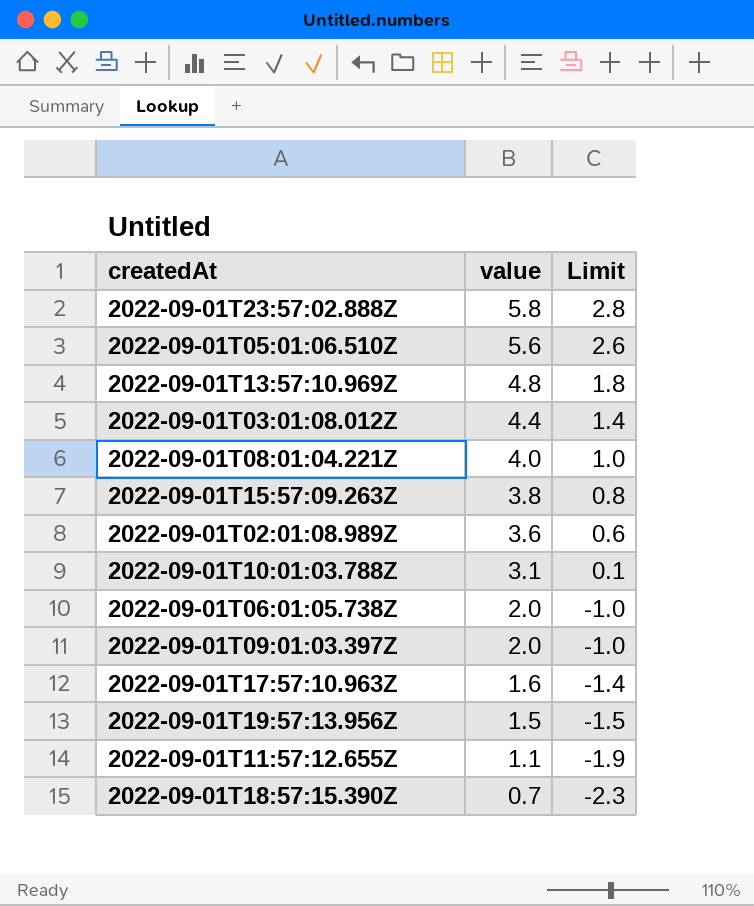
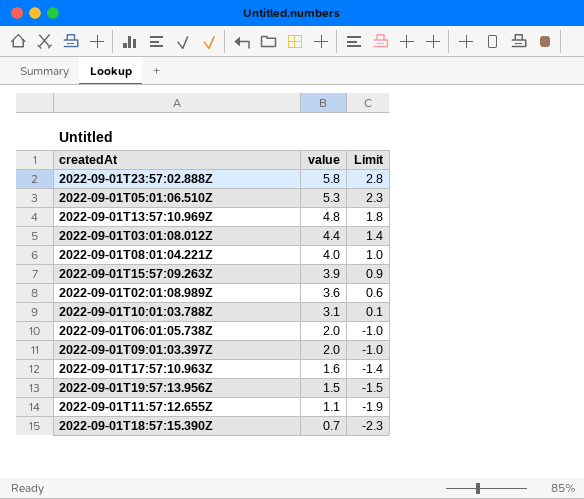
2022-09-01T05:01:06.510Z | value: 5.6 -> 5.3
2022-09-01T05:01:06.510Z | Limit: 2.6 -> 2.3
2022-09-01T15:57:09.263Z | value: 3.8 -> 3.9
2022-09-01T15:57:09.263Z | Limit: 0.8 -> 0.9

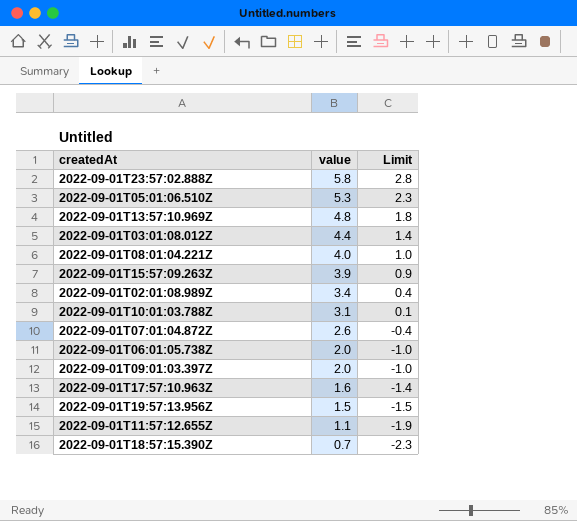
2022-09-01T02:01:08.989Z | value: 3.6 -> 3.4
2022-09-01T02:01:08.989Z | Limit: 0.6 -> 0.4
row 2022-09-01T07:01:04.872Z: none -> 2.6 | -0.4

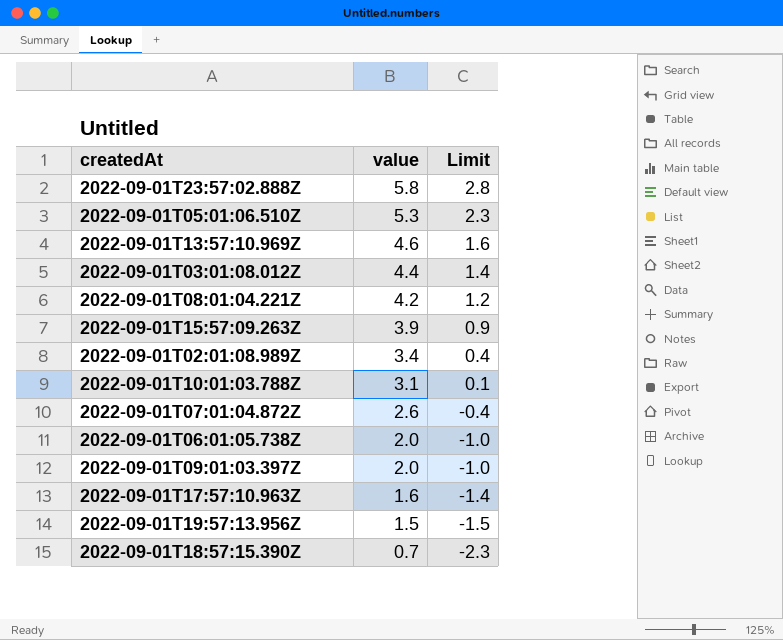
row 2022-09-01T11:57:12.655Z: 1.1 | -1.9 -> none
2022-09-01T13:57:10.969Z | value: 4.8 -> 4.6
2022-09-01T13:57:10.969Z | Limit: 1.8 -> 1.6
2022-09-01T08:01:04.221Z | value: 4.0 -> 4.2
2022-09-01T08:01:04.221Z | Limit: 1.0 -> 1.2

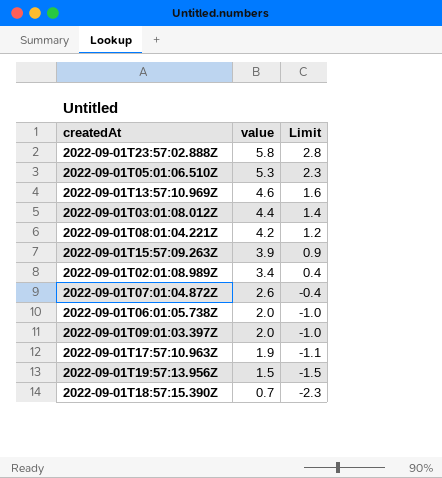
row 2022-09-01T10:01:03.788Z: 3.1 | 0.1 -> none
2022-09-01T17:57:10.963Z | value: 1.6 -> 1.9
2022-09-01T17:57:10.963Z | Limit: -1.4 -> -1.1

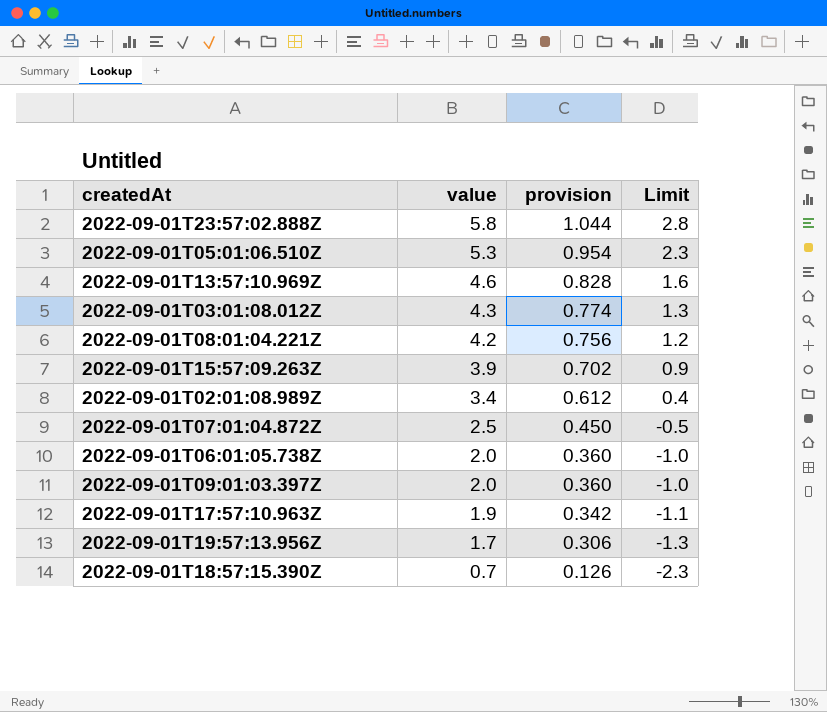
column provision | formula: none -> [value] * 0.18
2022-09-01T03:01:08.012Z | value: 4.4 -> 4.3
2022-09-01T03:01:08.012Z | Limit: 1.4 -> 1.3
2022-09-01T07:01:04.872Z | value: 2.6 -> 2.5
2022-09-01T07:01:04.872Z | Limit: -0.4 -> -0.5
2022-09-01T19:57:13.956Z | value: 1.5 -> 1.7
2022-09-01T19:57:13.956Z | Limit: -1.5 -> -1.3

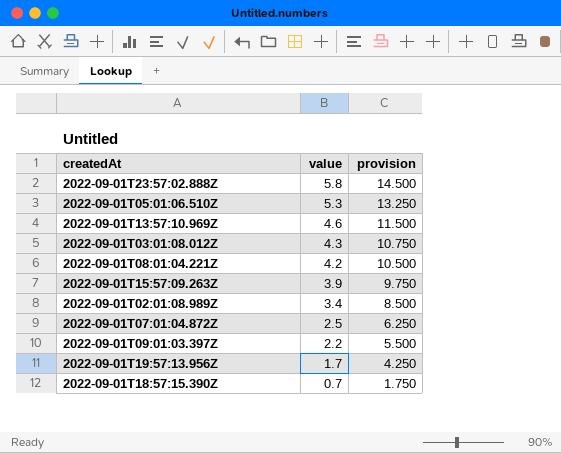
column Limit | formula: [value] - 3 -> none
column provision | formula: [value] * 0.18 -> [value] * 2.5
row 2022-09-01T06:01:05.738Z: 2.0 | 0.360 | -1.0 -> none
row 2022-09-01T17:57:10.963Z: 1.9 | 0.342 | -1.1 -> none
2022-09-01T09:01:03.397Z | value: 2.0 -> 2.2

